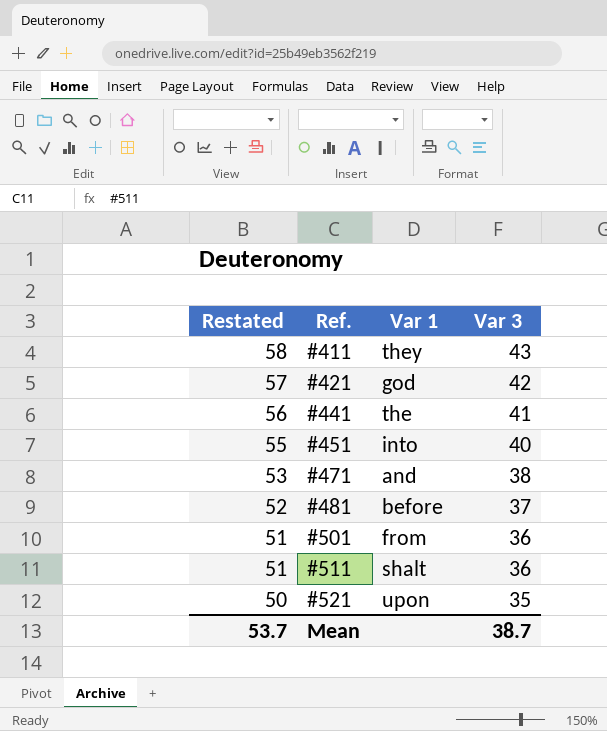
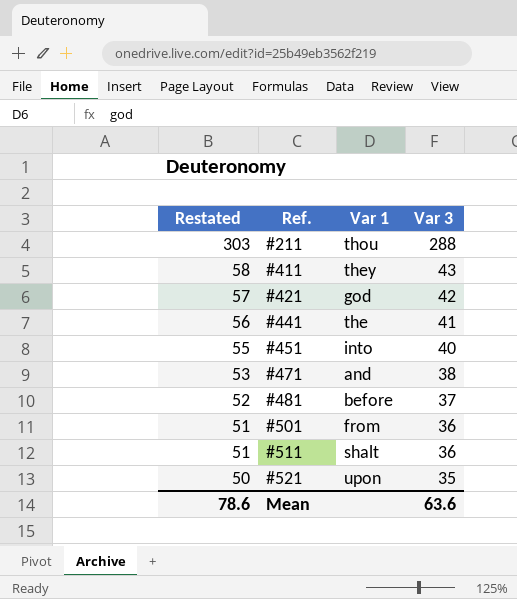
row #211: none -> 303 | thou | 288
Mean | Restated: 53.7 -> 78.6
Mean | Var 3: 38.7 -> 63.6

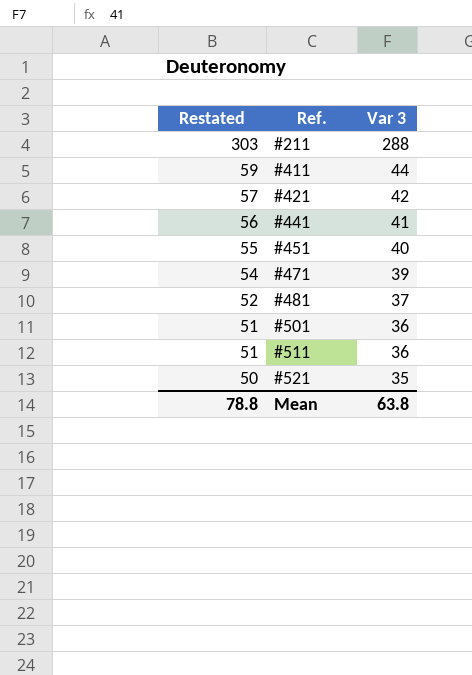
column Var 1 | position: 3 -> none
#411 | Restated: 58 -> 59
#411 | Var 3: 43 -> 44
#471 | Restated: 53 -> 54
#471 | Var 3: 38 -> 39
Mean | Restated: 78.6 -> 78.8
Mean | Var 3: 63.6 -> 63.8

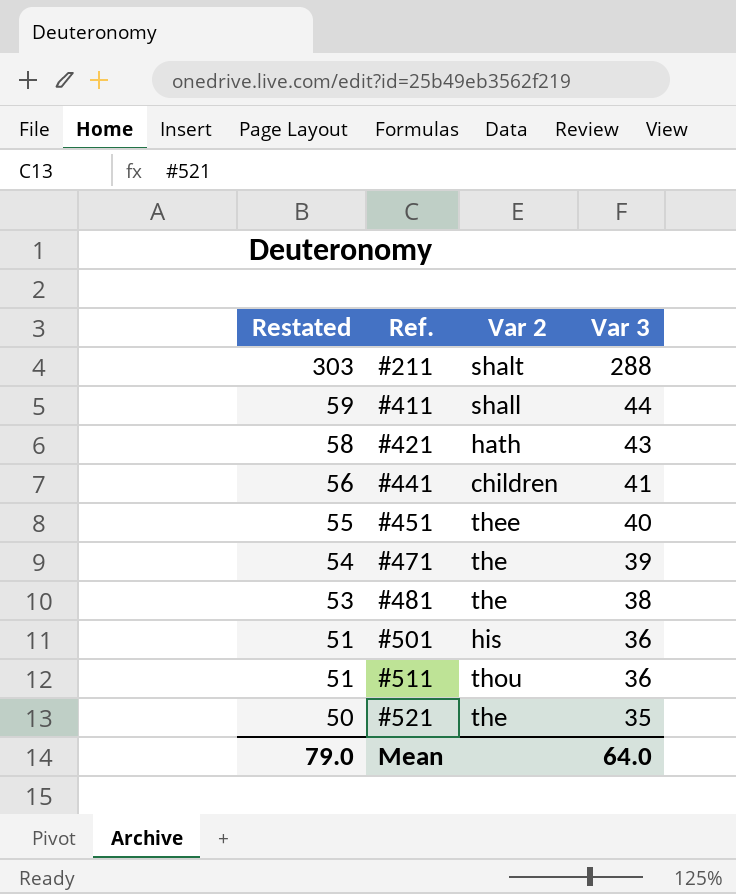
column Var 2 | position: none -> 3
#421 | Restated: 57 -> 58
#421 | Var 3: 42 -> 43
#481 | Restated: 52 -> 53
#481 | Var 3: 37 -> 38
Mean | Restated: 78.8 -> 79.0
Mean | Var 3: 63.8 -> 64.0

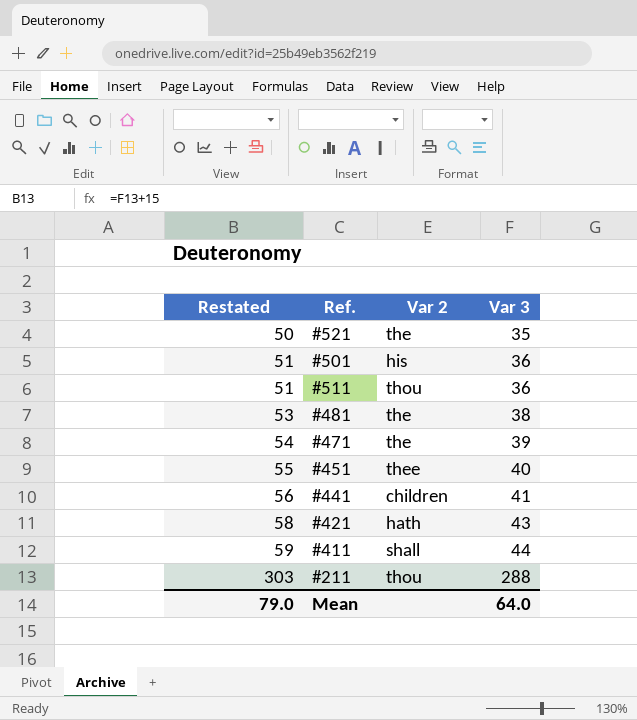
row order: Restated descending -> Restated ascending
#211 | Var 2: shalt -> thou

